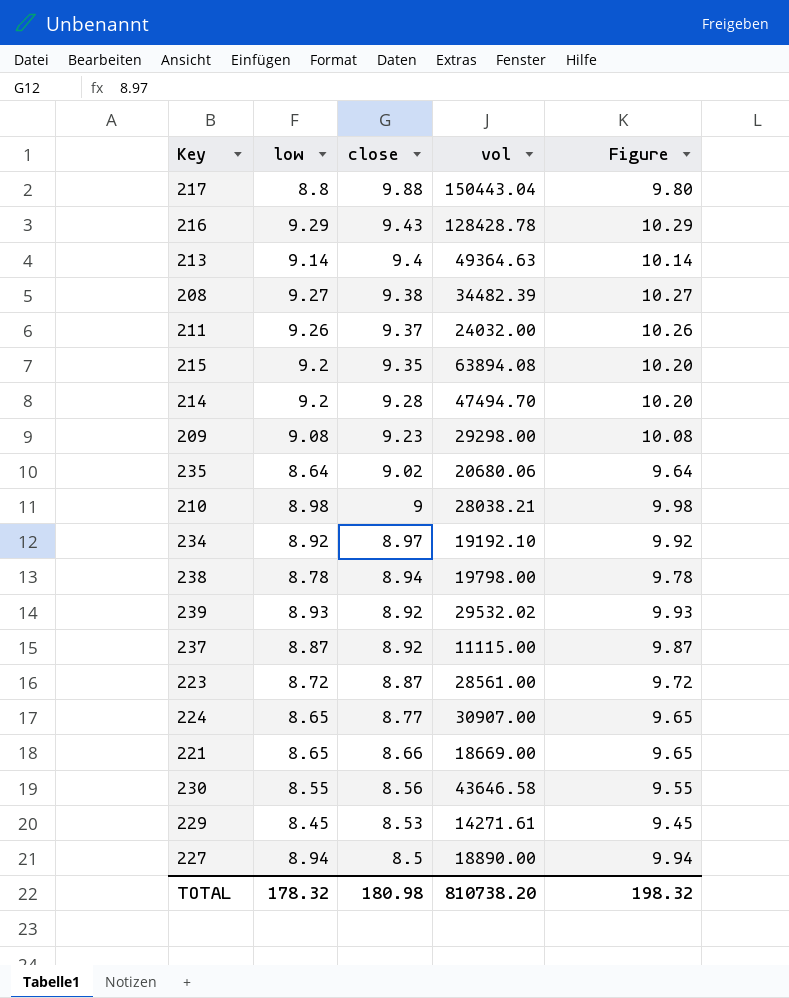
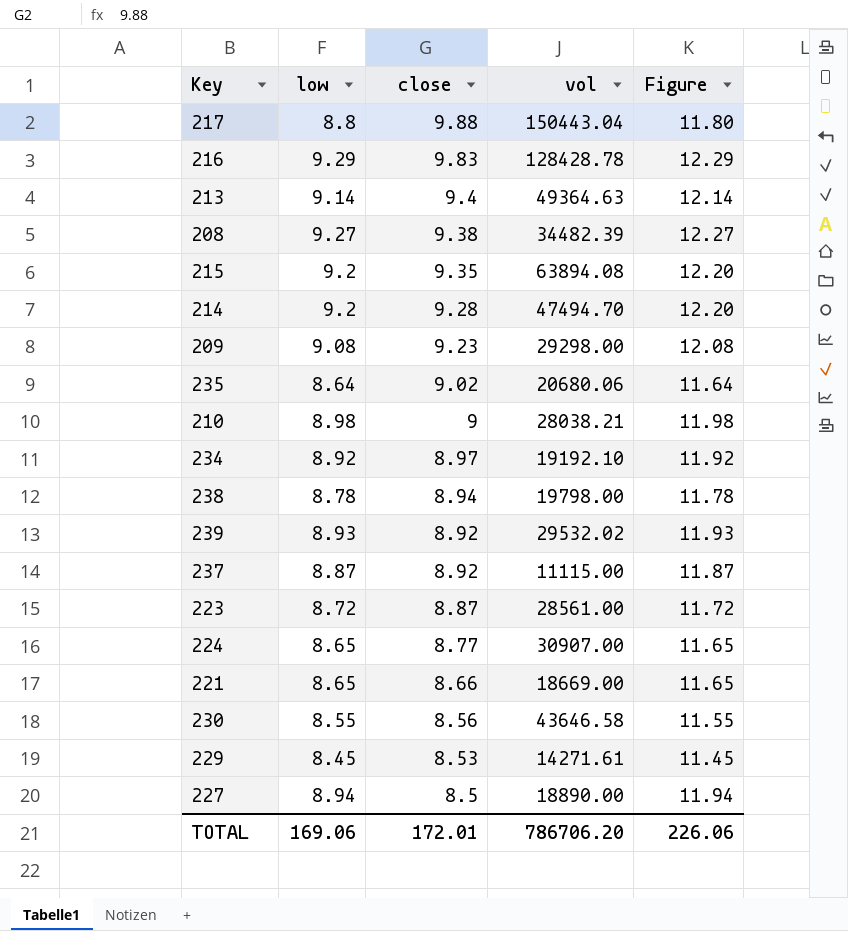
column Figure | formula: [low] + 1 -> [low] + 3
row 211: 9.26 | 9.37 | 24032.00 | 10.26 -> none
216 | close: 9.43 -> 9.83
TOTAL | low: 178.32 -> 169.06
TOTAL | close: 180.98 -> 172.01
TOTAL | vol: 810738.20 -> 786706.20
TOTAL | Figure: 198.32 -> 226.06

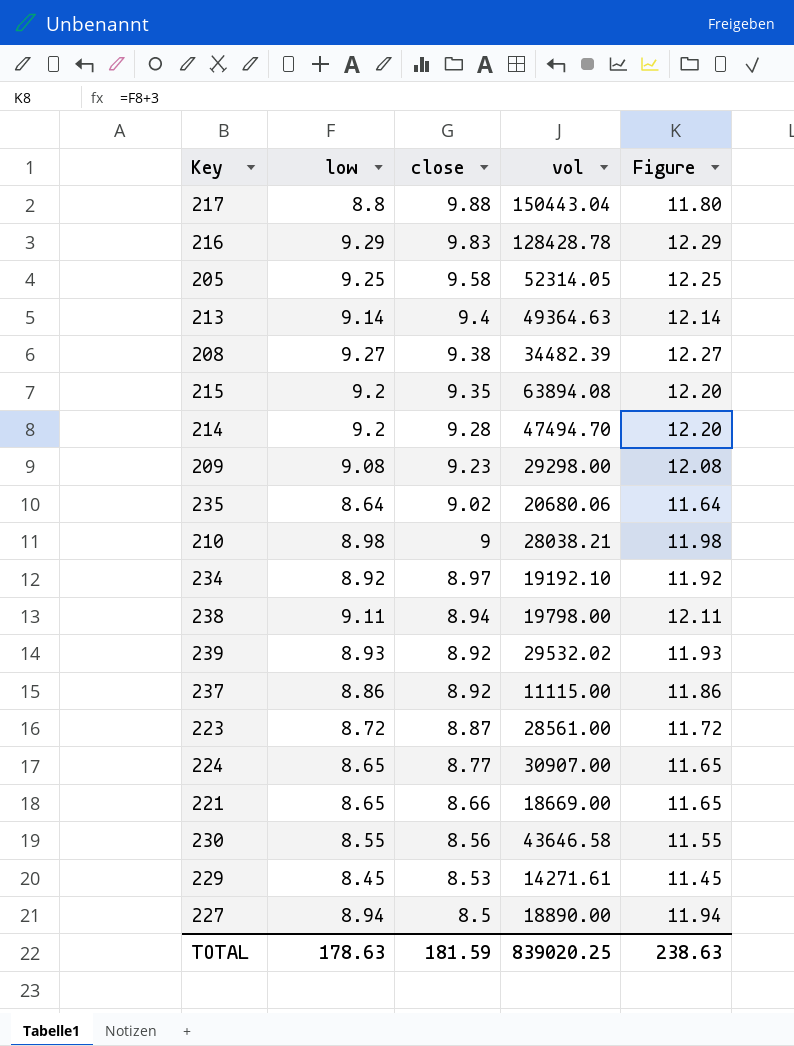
row 205: none -> 9.25 | 9.58 | 52314.05 | 12.25
238 | low: 8.78 -> 9.11
238 | Figure: 11.78 -> 12.11
237 | low: 8.87 -> 8.86
237 | Figure: 11.87 -> 11.86
TOTAL | low: 169.06 -> 178.63
TOTAL | close: 172.01 -> 181.59
TOTAL | vol: 786706.20 -> 839020.25
TOTAL | Figure: 226.06 -> 238.63

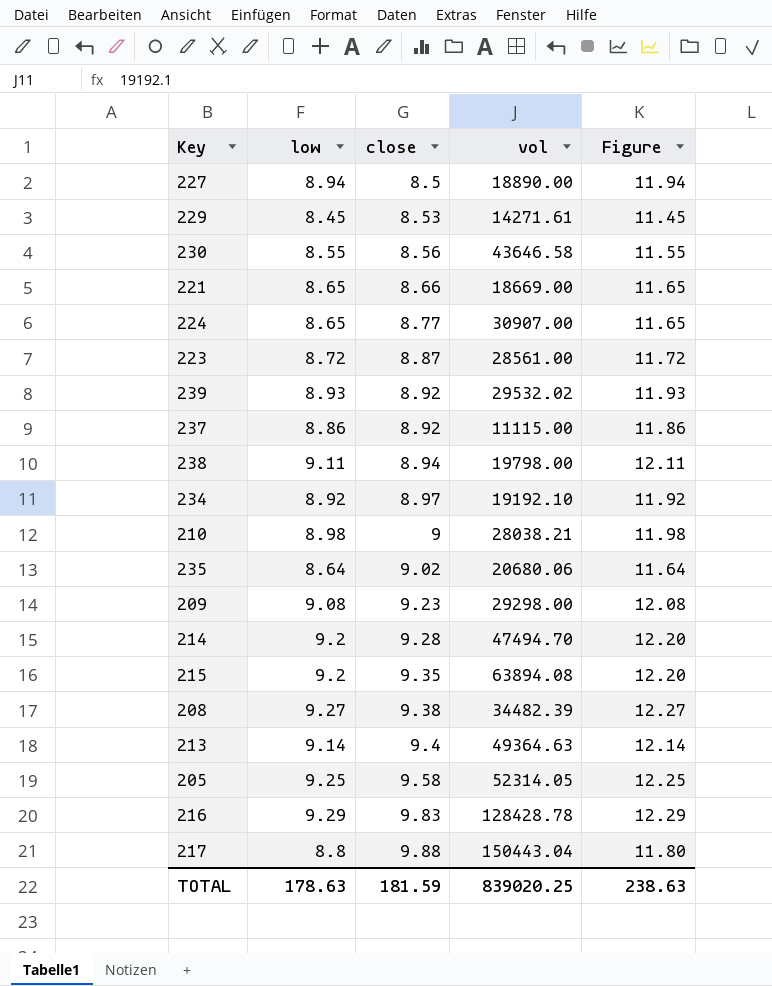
row order: close descending -> close ascending

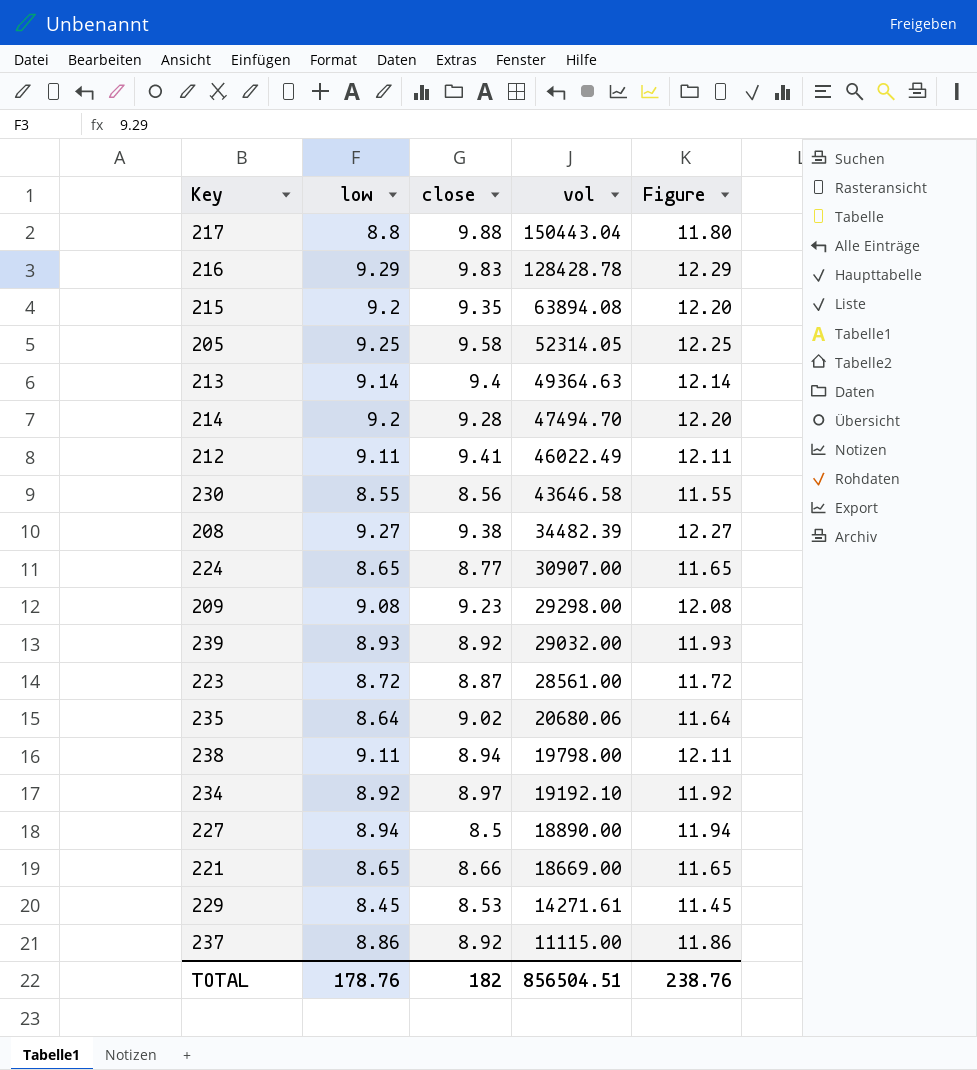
row order: close ascending -> vol descending
row 210: 8.98 | 9 | 28038.21 | 11.98 -> none
row 212: none -> 9.11 | 9.41 | 46022.49 | 12.11
239 | vol: 29532.02 -> 29032.00
TOTAL | low: 178.63 -> 178.76
TOTAL | close: 181.59 -> 182
TOTAL | vol: 839020.25 -> 856504.51
TOTAL | Figure: 238.63 -> 238.76

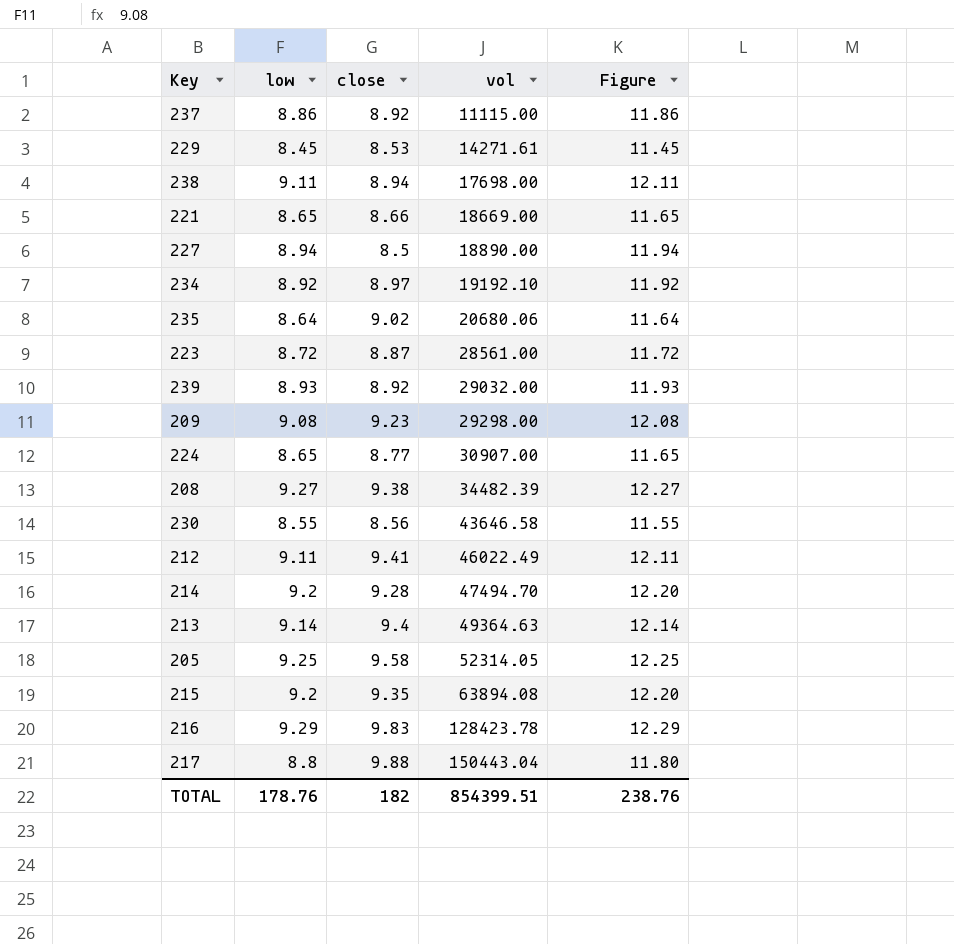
row order: vol descending -> vol ascending
238 | vol: 19798.00 -> 17698.00
216 | vol: 128428.78 -> 128423.78
TOTAL | vol: 856504.51 -> 854399.51

